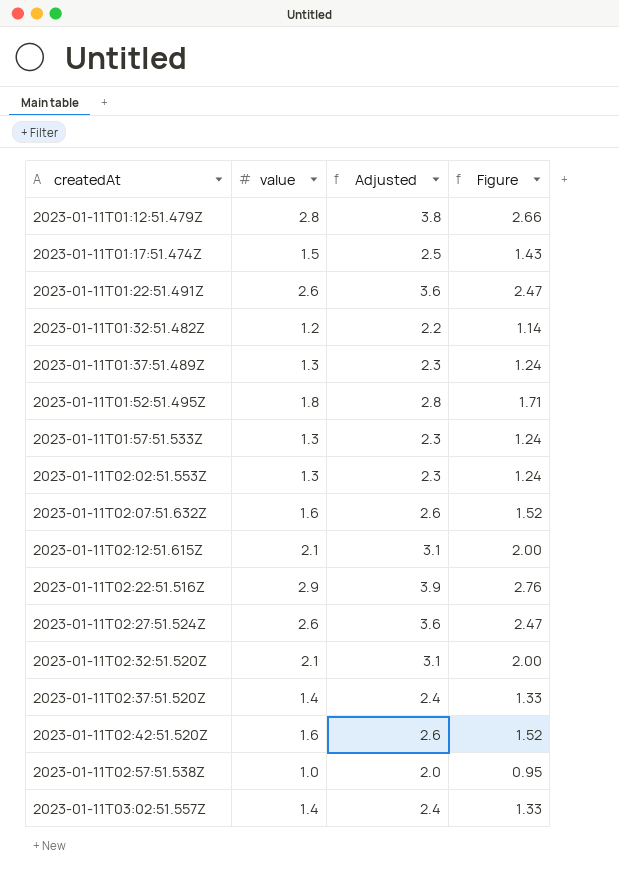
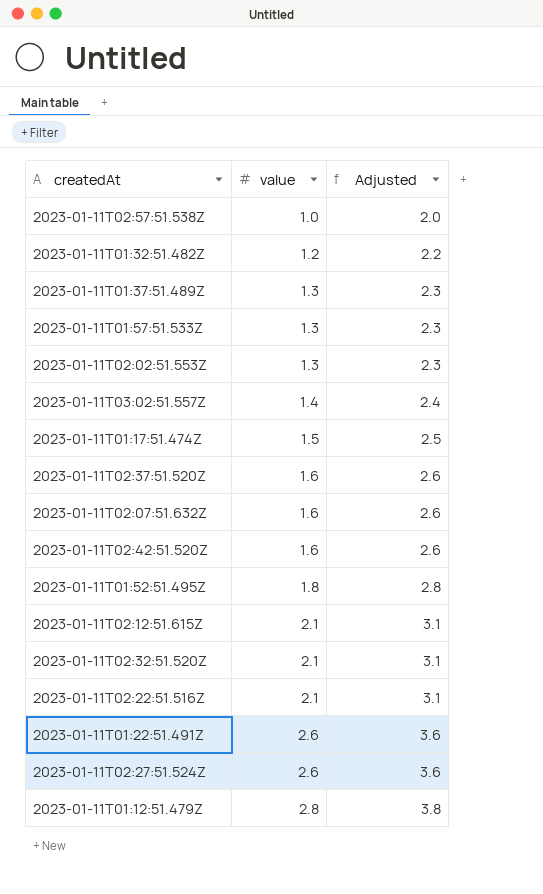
row order: createdAt ascending -> value ascending
column Figure | formula: [value] * 0.95 -> none
2023-01-11T02:37:51.520Z | value: 1.4 -> 1.6
2023-01-11T02:37:51.520Z | Adjusted: 2.4 -> 2.6
2023-01-11T02:22:51.516Z | value: 2.9 -> 2.1
2023-01-11T02:22:51.516Z | Adjusted: 3.9 -> 3.1

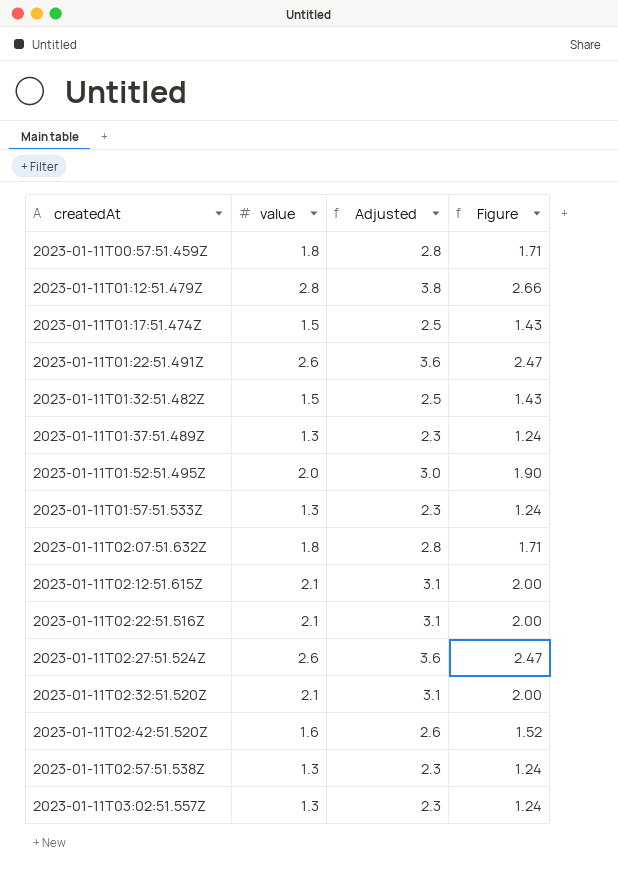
row order: value ascending -> createdAt ascending
column Figure | formula: none -> [value] * 0.95
row 2023-01-11T02:02:51.553Z: 1.3 | 2.3 -> none
row 2023-01-11T02:37:51.520Z: 1.6 | 2.6 -> none
row 2023-01-11T00:57:51.459Z: none -> 1.8 | 2.8 | 1.71
2023-01-11T01:32:51.482Z | value: 1.2 -> 1.5
2023-01-11T01:32:51.482Z | Adjusted: 2.2 -> 2.5
2023-01-11T01:52:51.495Z | value: 1.8 -> 2.0
2023-01-11T01:52:51.495Z | Adjusted: 2.8 -> 3.0
2023-01-11T02:07:51.632Z | value: 1.6 -> 1.8
2023-01-11T02:07:51.632Z | Adjusted: 2.6 -> 2.8
2023-01-11T02:57:51.538Z | value: 1.0 -> 1.3
2023-01-11T02:57:51.538Z | Adjusted: 2.0 -> 2.3
2023-01-11T03:02:51.557Z | value: 1.4 -> 1.3
2023-01-11T03:02:51.557Z | Adjusted: 2.4 -> 2.3

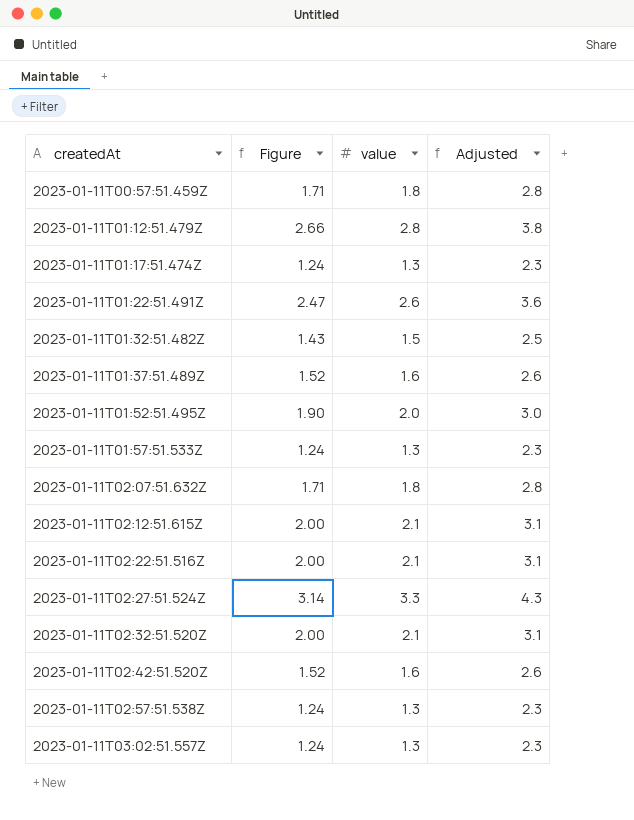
column Figure | position: 4 -> 2
2023-01-11T01:17:51.474Z | Figure: 1.43 -> 1.24
2023-01-11T01:17:51.474Z | value: 1.5 -> 1.3
2023-01-11T01:17:51.474Z | Adjusted: 2.5 -> 2.3
2023-01-11T01:37:51.489Z | Figure: 1.24 -> 1.52
2023-01-11T01:37:51.489Z | value: 1.3 -> 1.6
2023-01-11T01:37:51.489Z | Adjusted: 2.3 -> 2.6
2023-01-11T02:27:51.524Z | Figure: 2.47 -> 3.14
2023-01-11T02:27:51.524Z | value: 2.6 -> 3.3
2023-01-11T02:27:51.524Z | Adjusted: 3.6 -> 4.3

